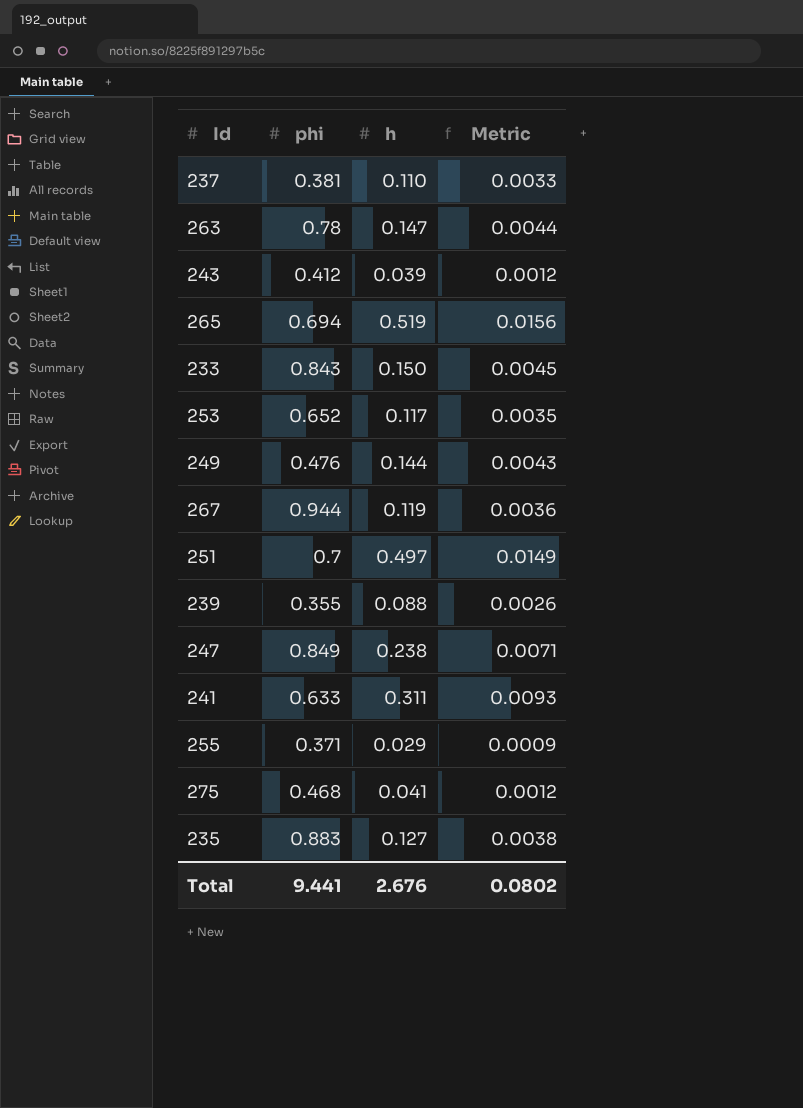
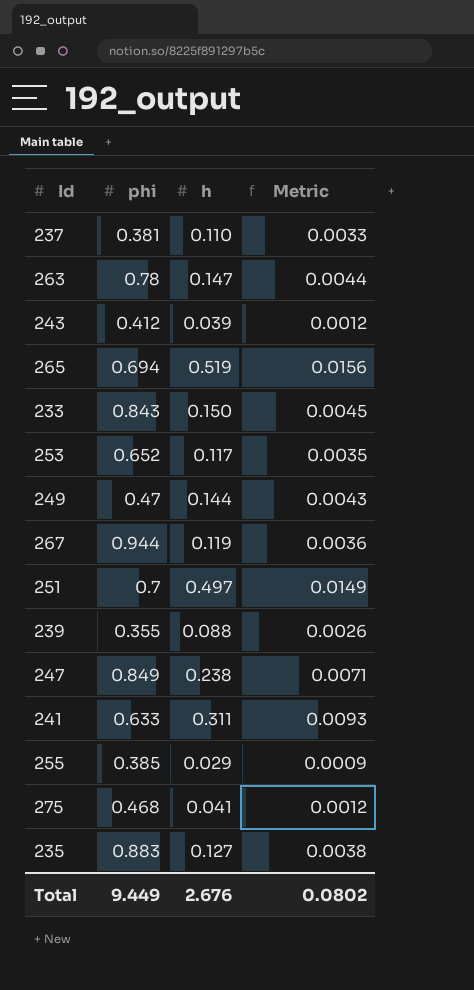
249 | phi: 0.476 -> 0.47
255 | phi: 0.371 -> 0.385
Total | phi: 9.441 -> 9.449

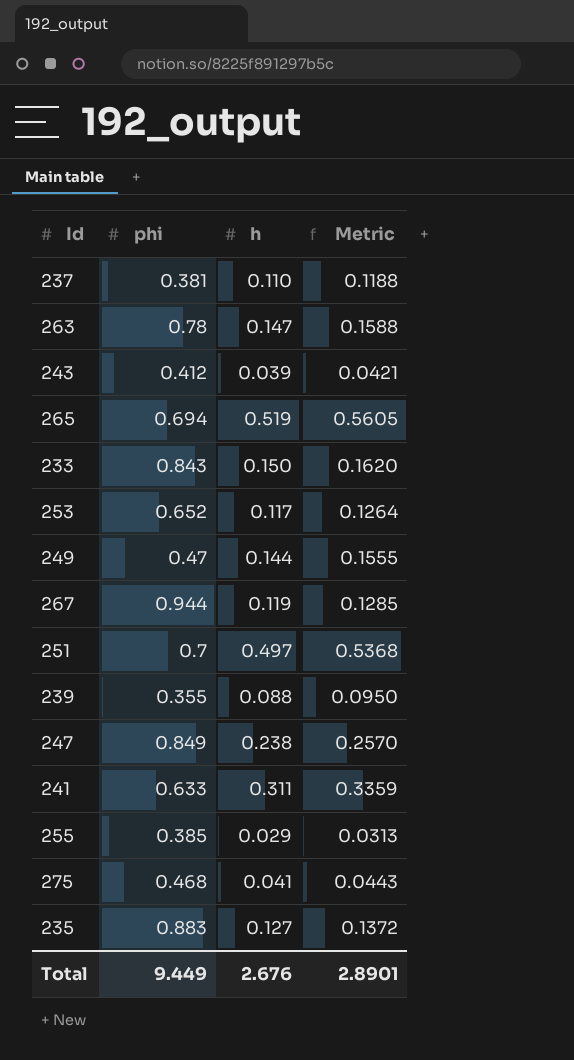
column Metric | formula: [h] * 0.03 -> [h] * 1.08
Total | Metric: 0.0802 -> 2.8901

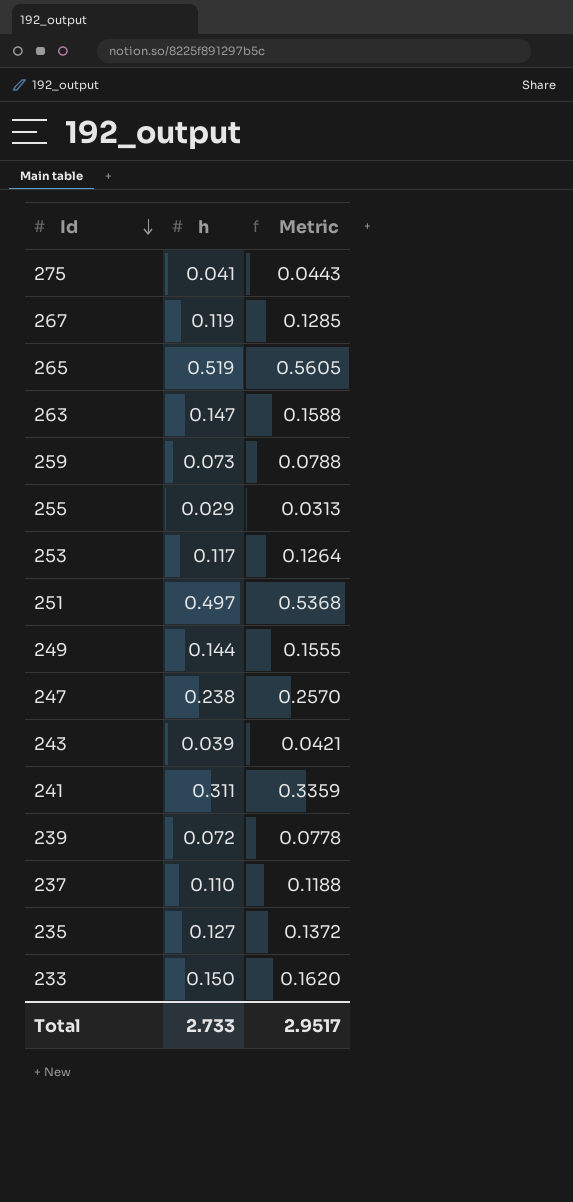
row order: none -> Id descending
column phi | position: 2 -> none
row 259: none -> 0.073 | 0.0788
239 | h: 0.088 -> 0.072
239 | Metric: 0.0950 -> 0.0778
Total | h: 2.676 -> 2.733
Total | Metric: 2.8901 -> 2.9517

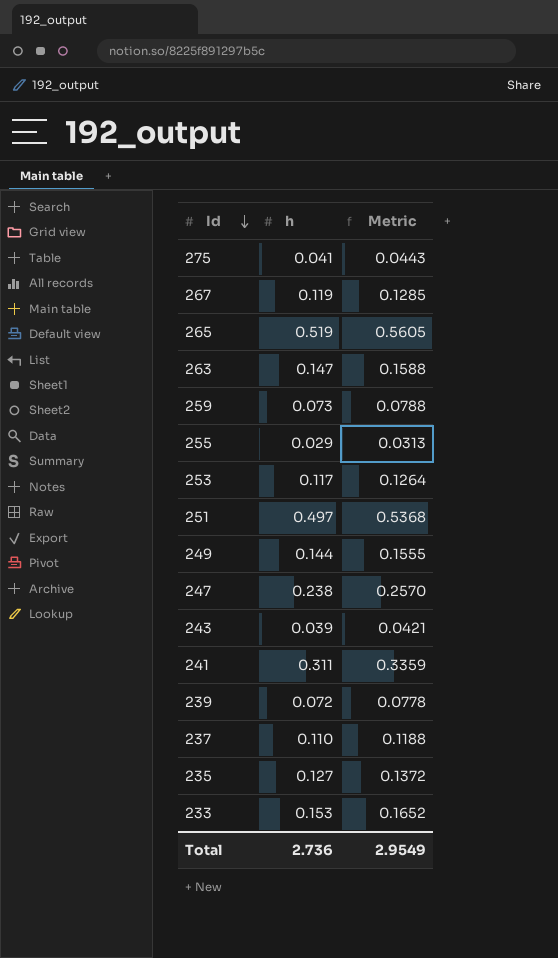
233 | h: 0.150 -> 0.153
233 | Metric: 0.1620 -> 0.1652
Total | h: 2.733 -> 2.736
Total | Metric: 2.9517 -> 2.9549

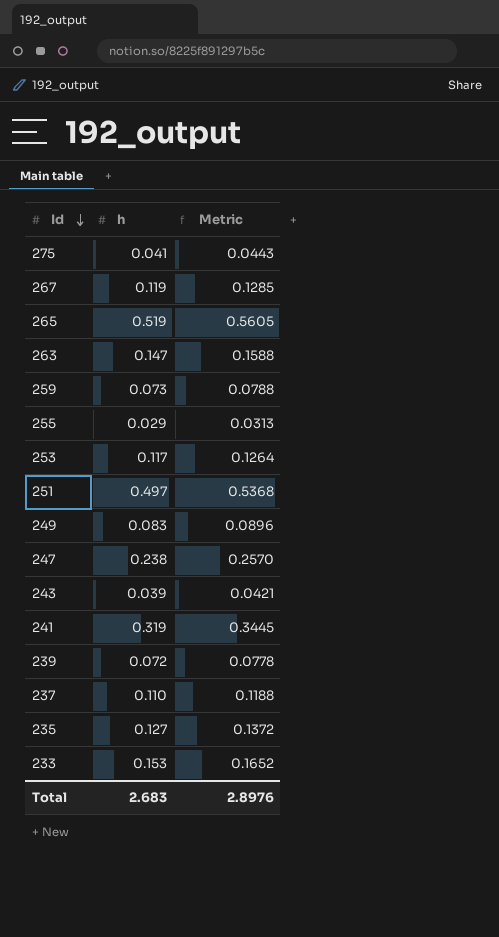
249 | h: 0.144 -> 0.083
249 | Metric: 0.1555 -> 0.0896
241 | h: 0.311 -> 0.319
241 | Metric: 0.3359 -> 0.3445
Total | h: 2.736 -> 2.683
Total | Metric: 2.9549 -> 2.8976

